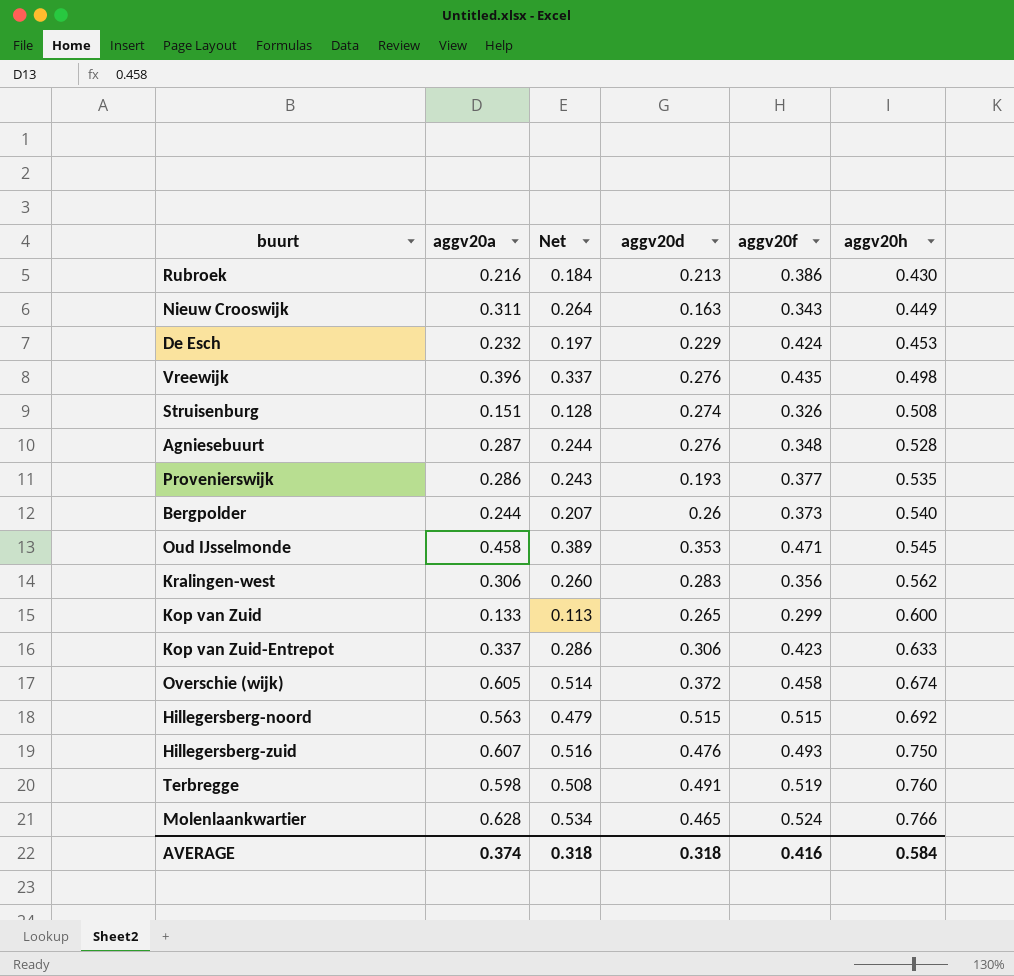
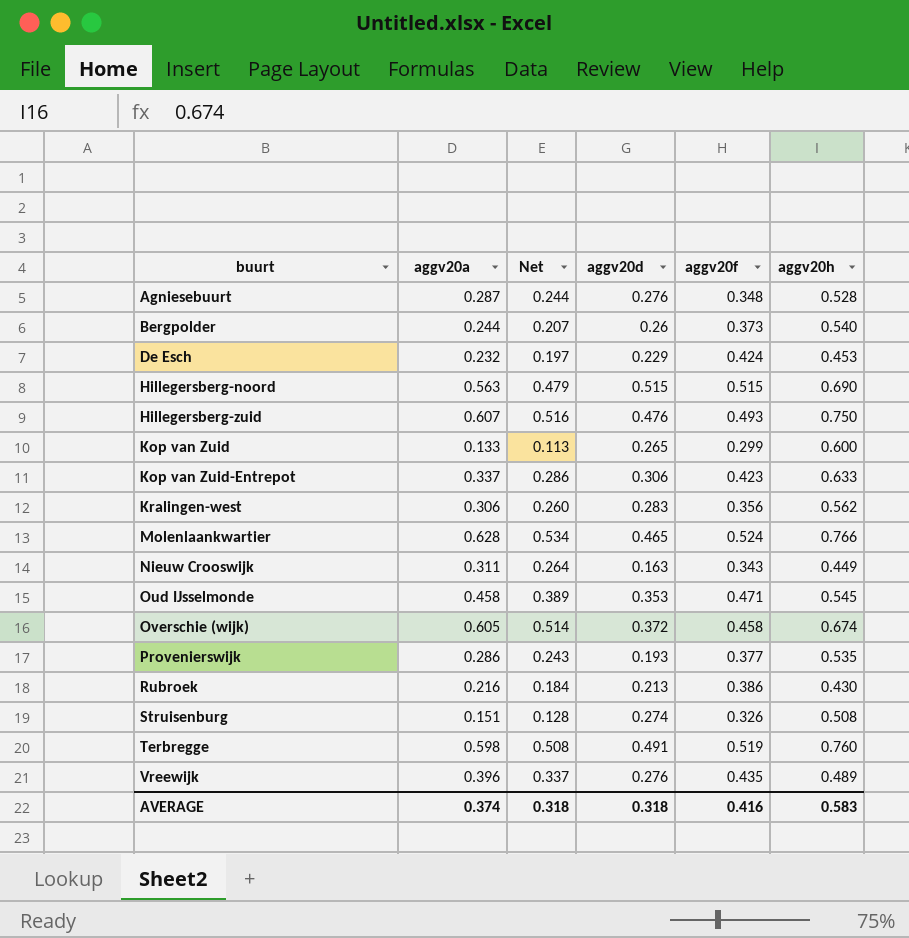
row order: aggv20h ascending -> buurt ascending
Hillegersberg-noord | aggv20h: 0.692 -> 0.690
Vreewijk | aggv20h: 0.498 -> 0.489
AVERAGE | aggv20h: 0.584 -> 0.583

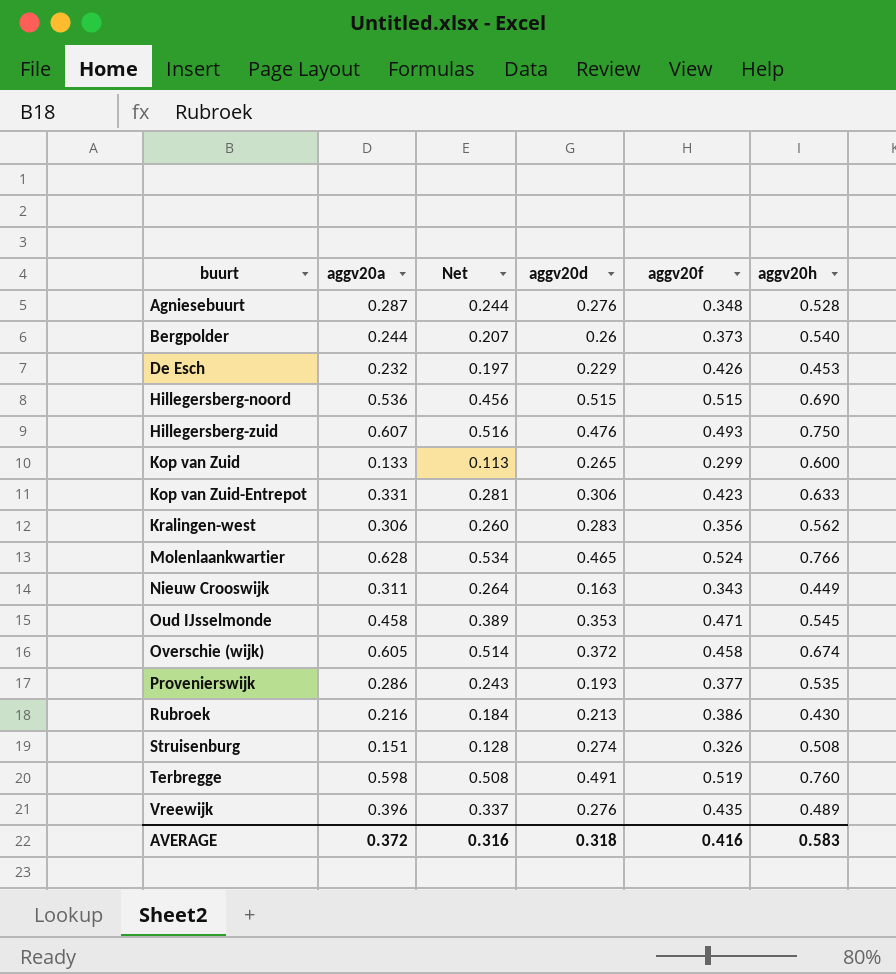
De Esch | aggv20f: 0.424 -> 0.426
Hillegersberg-noord | aggv20a: 0.563 -> 0.536
Hillegersberg-noord | Net: 0.479 -> 0.456
Kop van Zuid-Entrepot | aggv20a: 0.337 -> 0.331
Kop van Zuid-Entrepot | Net: 0.286 -> 0.281
AVERAGE | aggv20a: 0.374 -> 0.372
AVERAGE | Net: 0.318 -> 0.316

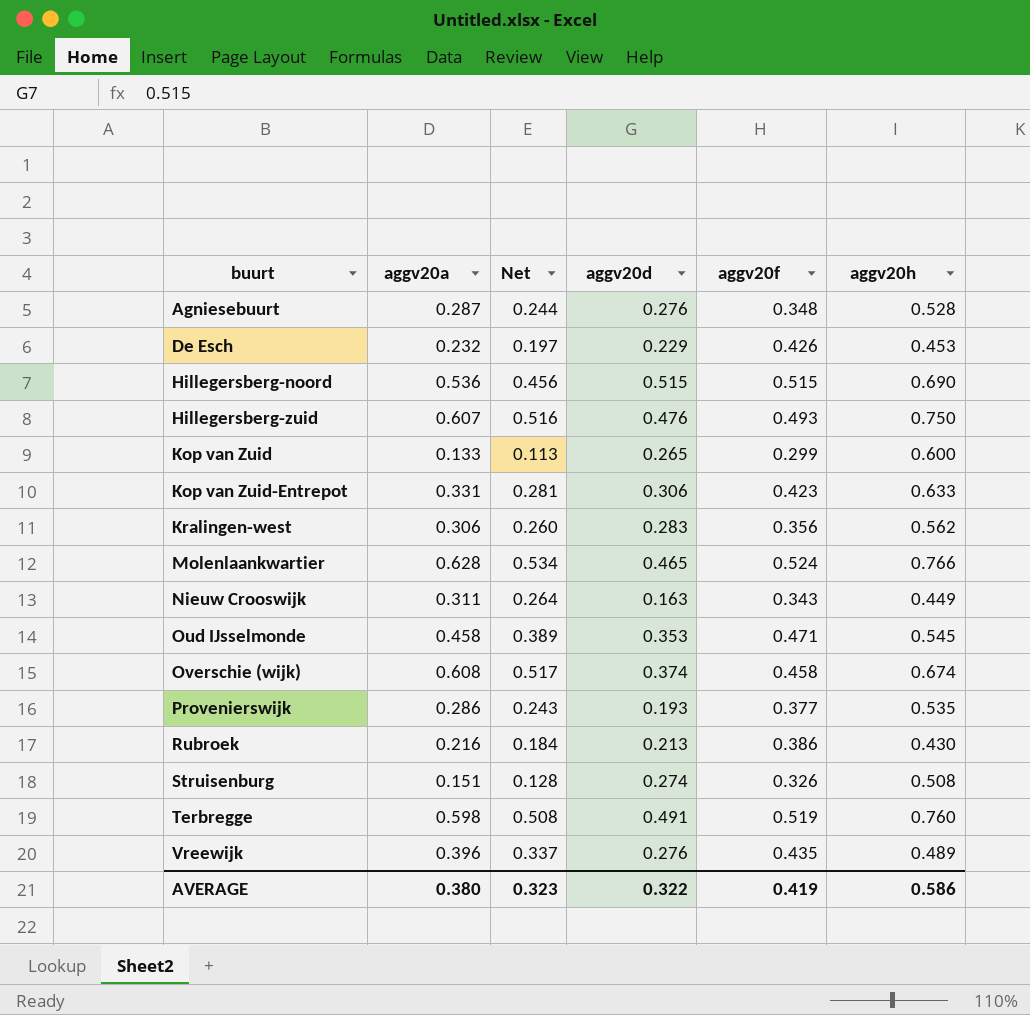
row Bergpolder: 0.244 | 0.207 | 0.26 | 0.373 | 0.540 -> none
Overschie (wijk) | aggv20a: 0.605 -> 0.608
Overschie (wijk) | Net: 0.514 -> 0.517
Overschie (wijk) | aggv20d: 0.372 -> 0.374
AVERAGE | aggv20a: 0.372 -> 0.380
AVERAGE | Net: 0.316 -> 0.323
AVERAGE | aggv20d: 0.318 -> 0.322
AVERAGE | aggv20f: 0.416 -> 0.419
AVERAGE | aggv20h: 0.583 -> 0.586

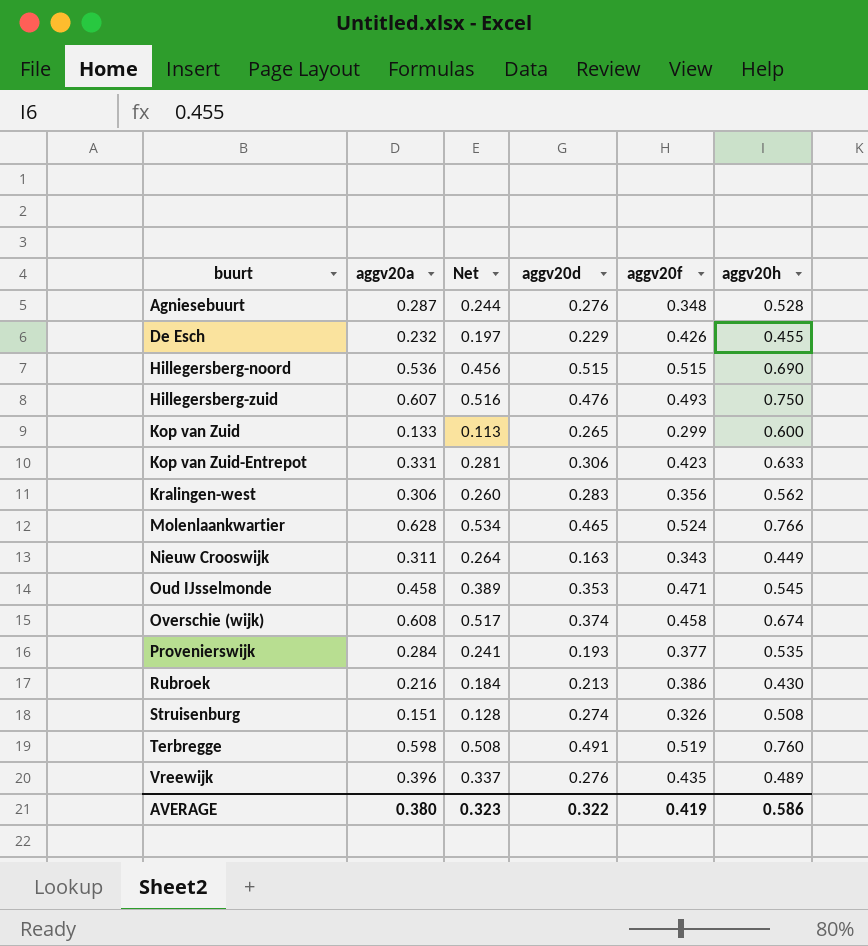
De Esch | aggv20h: 0.453 -> 0.455
Provenierswijk | aggv20a: 0.286 -> 0.284
Provenierswijk | Net: 0.243 -> 0.241

